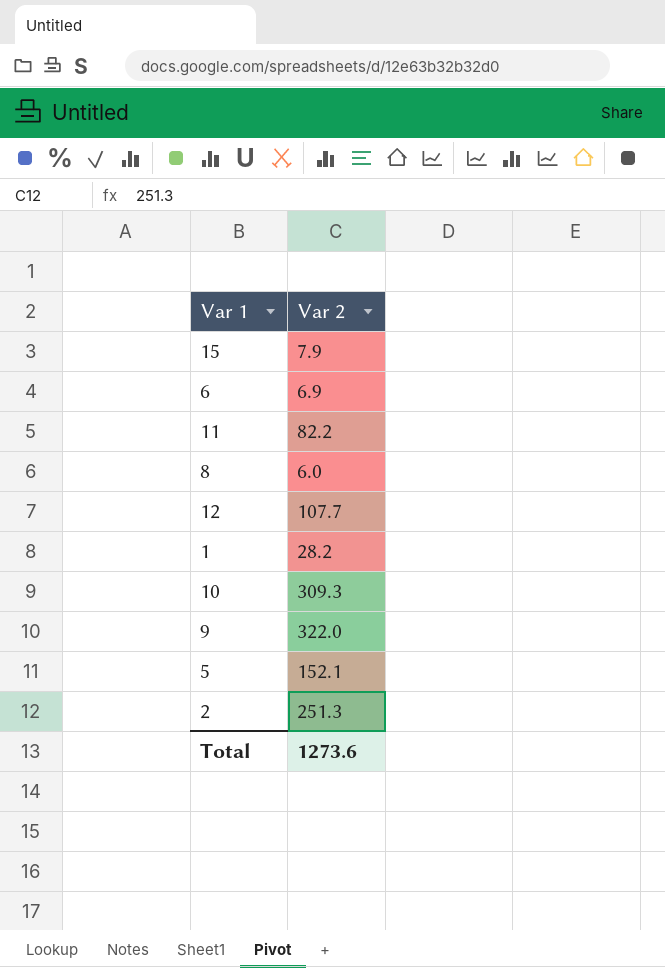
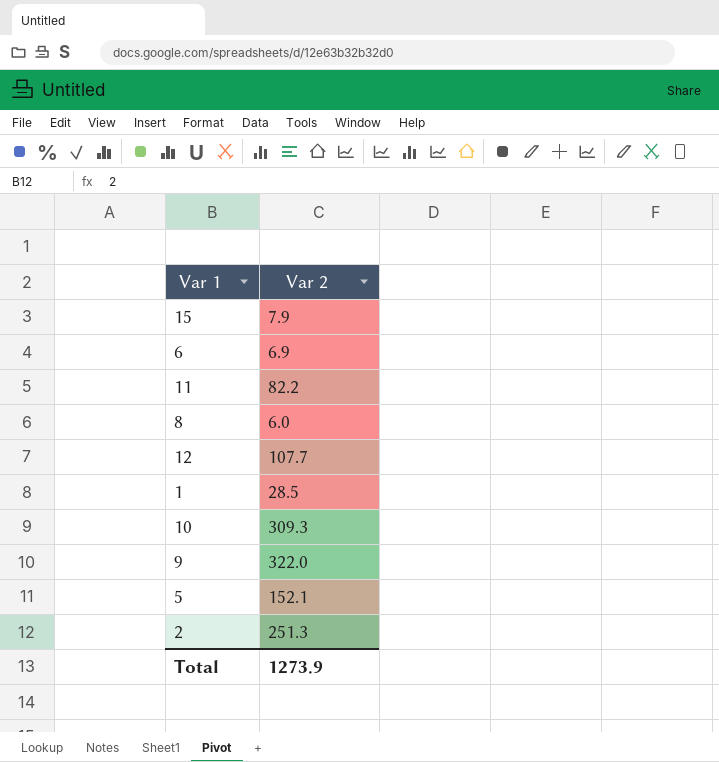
1 | Var 2: 28.2 -> 28.5
Total | Var 2: 1273.6 -> 1273.9

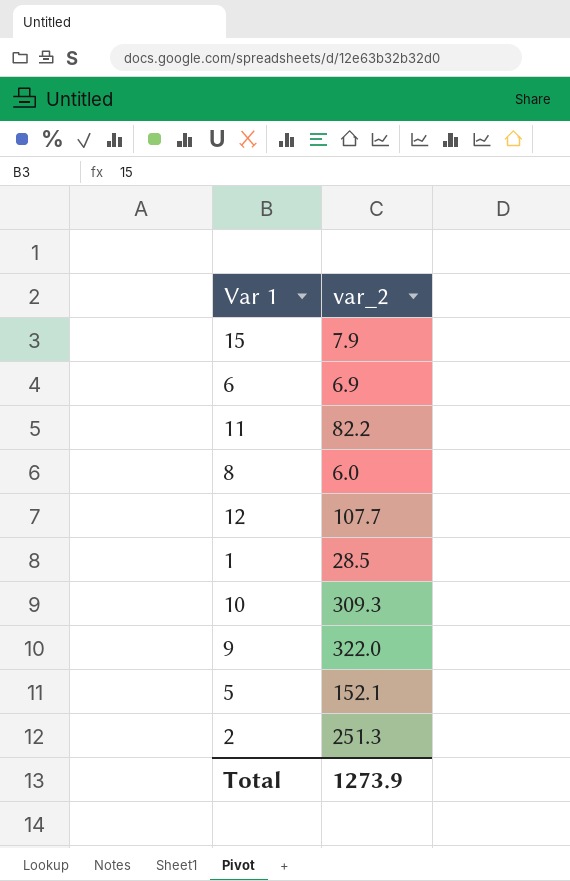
column name: Var 2 -> var_2

